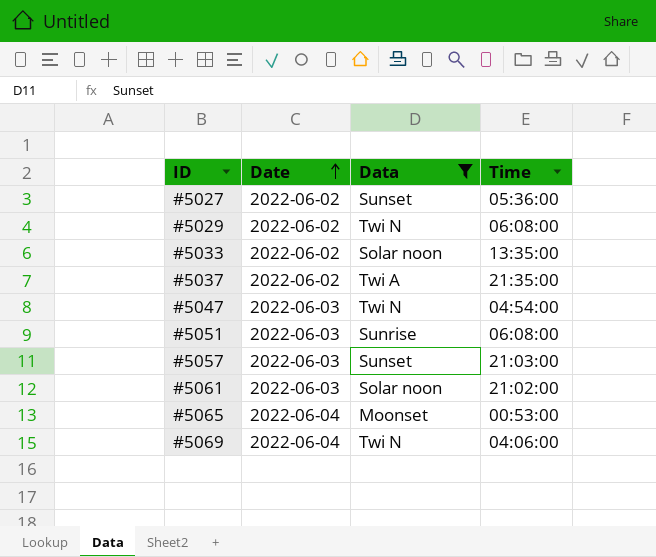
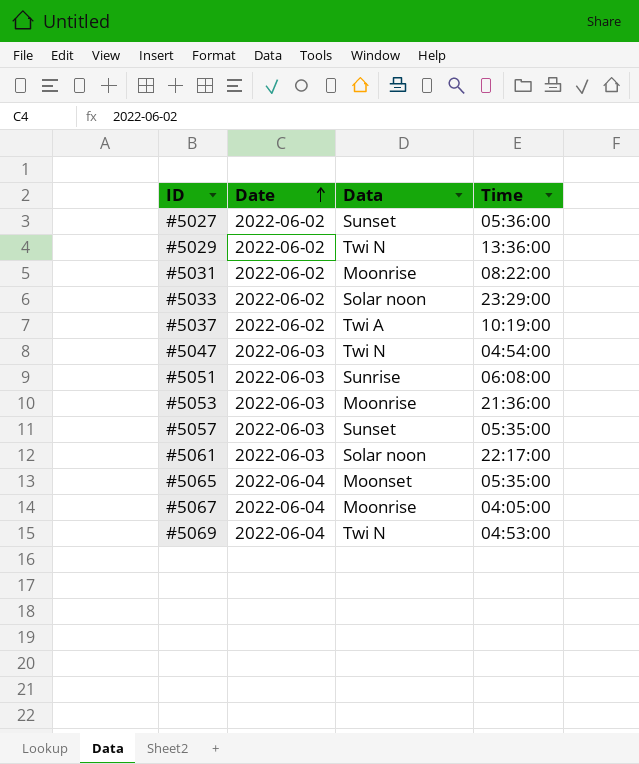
filter: Data != Moonrise -> none
#5029 | Time: 06:08:00 -> 13:36:00
#5033 | Time: 13:35:00 -> 23:29:00
#5037 | Time: 21:35:00 -> 10:19:00
#5057 | Time: 21:03:00 -> 05:35:00
#5061 | Time: 21:02:00 -> 22:17:00
#5065 | Time: 00:53:00 -> 05:35:00
#5069 | Time: 04:06:00 -> 04:53:00

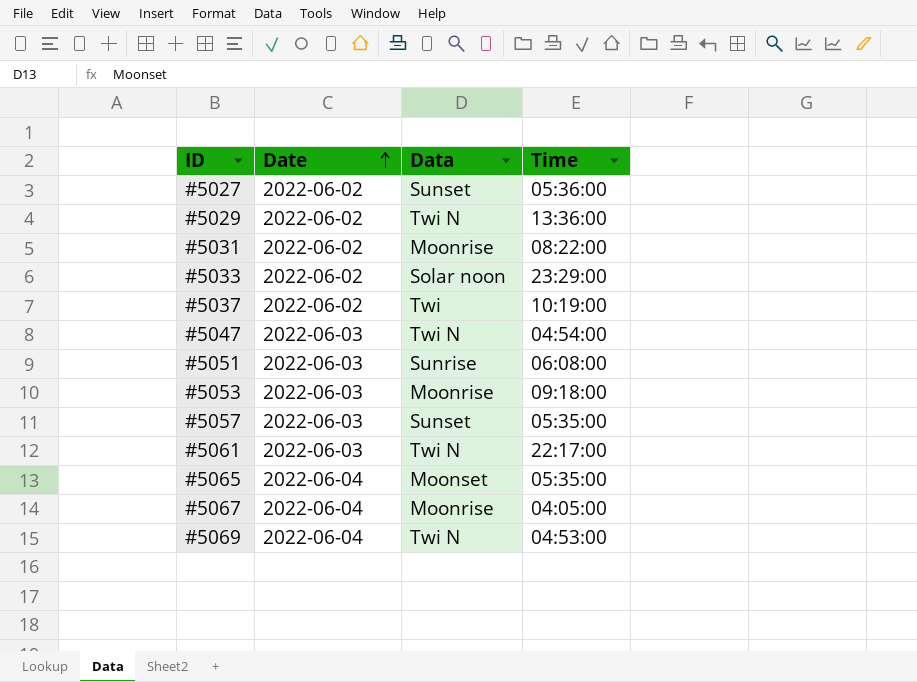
#5037 | Data: Twi A -> Twi
#5053 | Time: 21:36:00 -> 09:18:00
#5061 | Data: Solar noon -> Twi N

